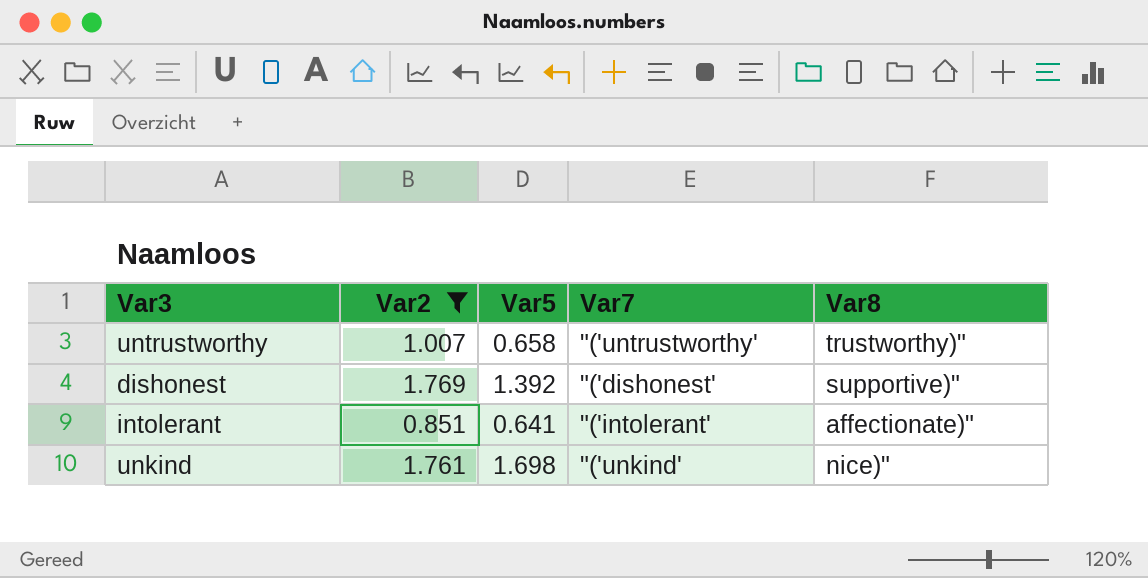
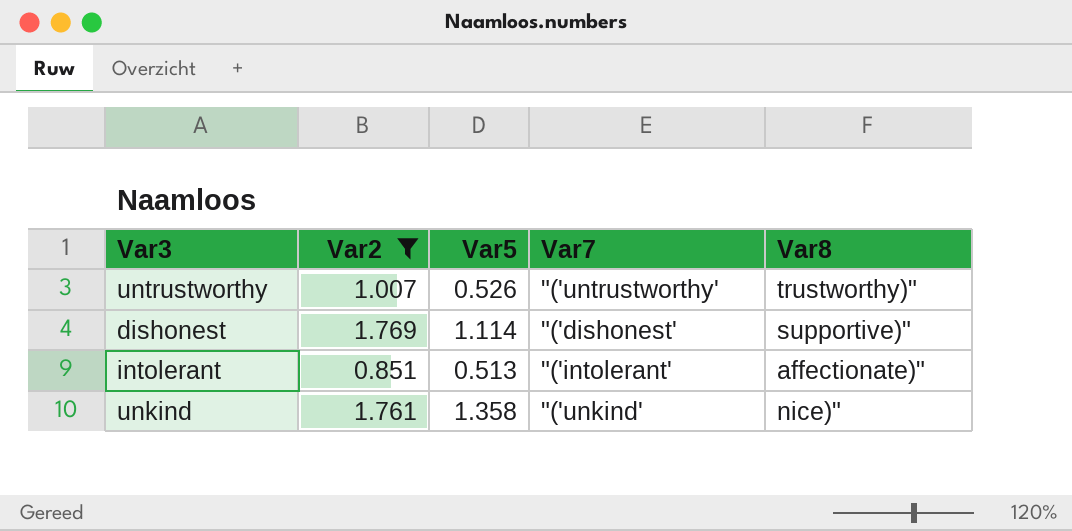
untrustworthy | Var5: 0.658 -> 0.526
dishonest | Var5: 1.392 -> 1.114
intolerant | Var5: 0.641 -> 0.513
unkind | Var5: 1.698 -> 1.358

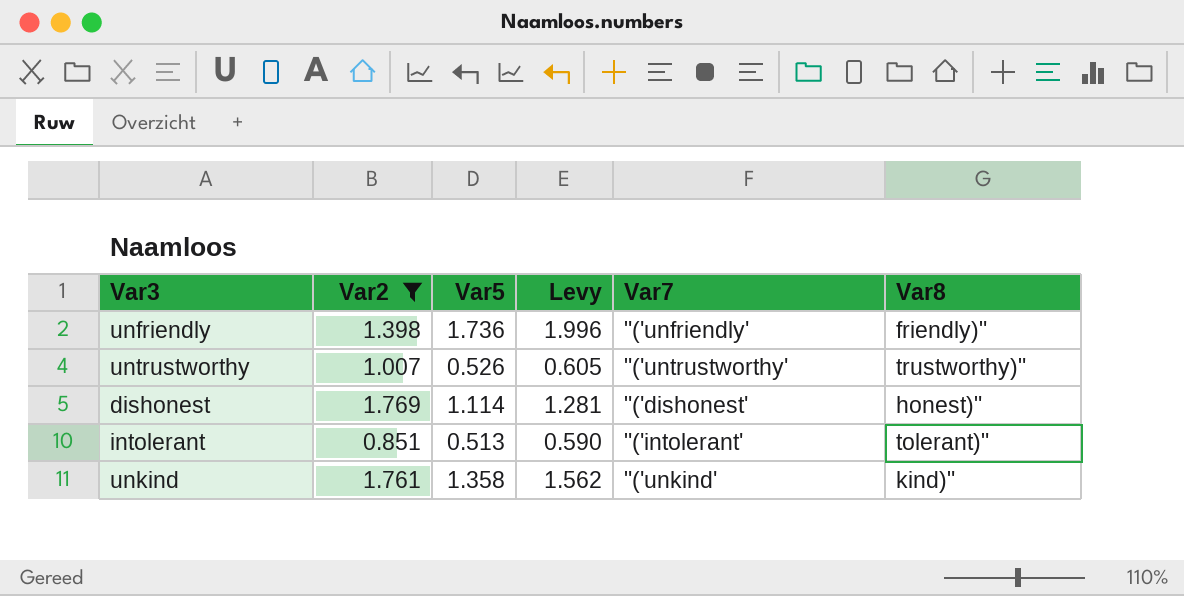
column Levy | formula: none -> [Var5] * 1.15
row unfriendly: none -> 1.398 | 1.736 | 1.996 | "('unfriendly' | friendly)"
dishonest | Var8: supportive)" -> honest)"
intolerant | Var8: affectionate)" -> tolerant)"
unkind | Var8: nice)" -> kind)"

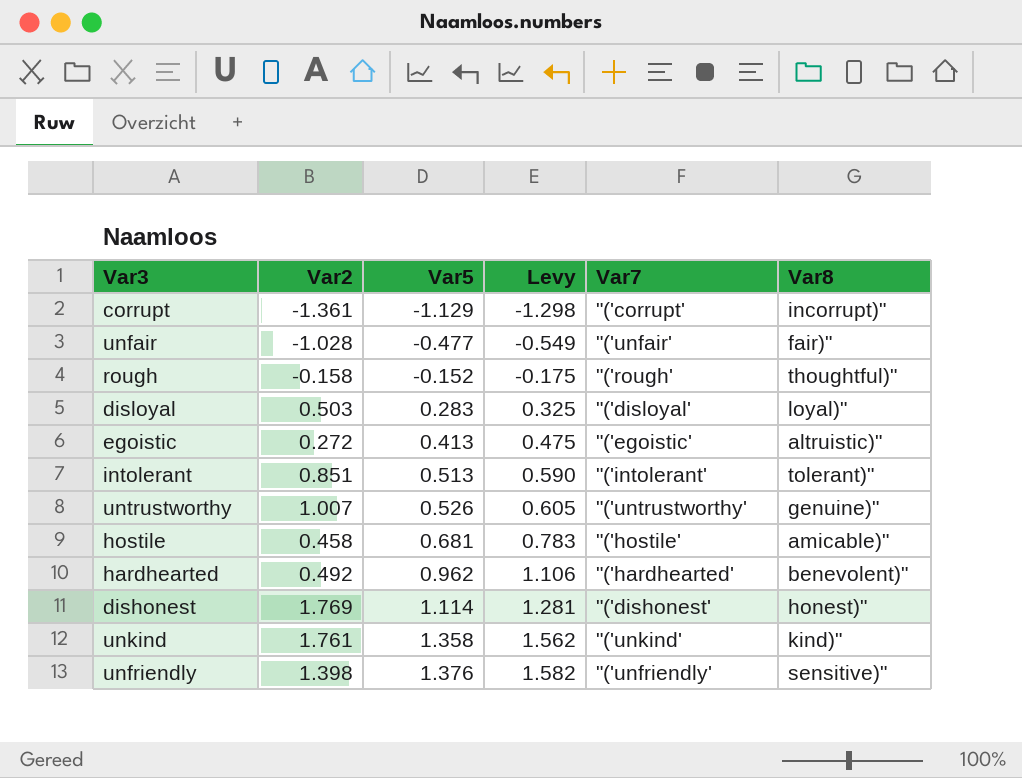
filter: Var2 >= 0.851 -> none
row order: none -> Var5 ascending
untrustworthy | Var8: trustworthy)" -> genuine)"
unfriendly | Var5: 1.736 -> 1.376
unfriendly | Levy: 1.996 -> 1.582
unfriendly | Var8: friendly)" -> sensitive)"

